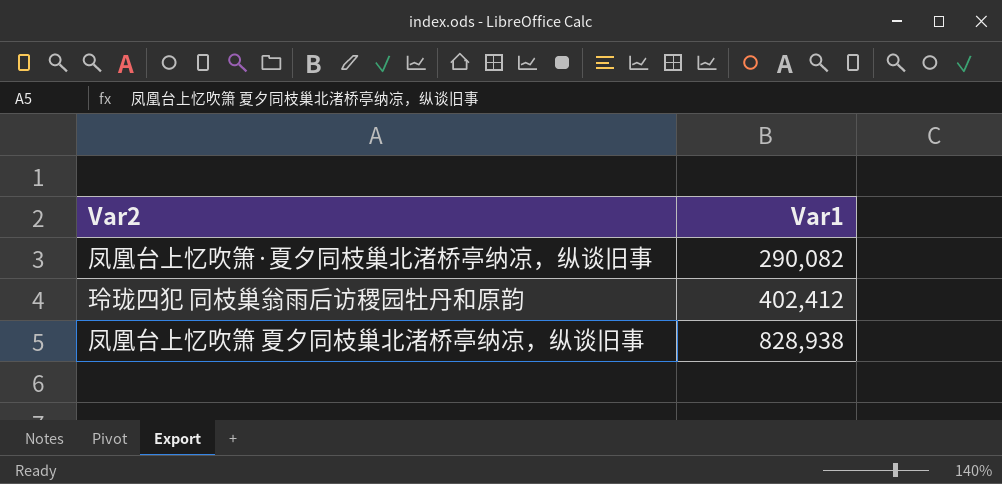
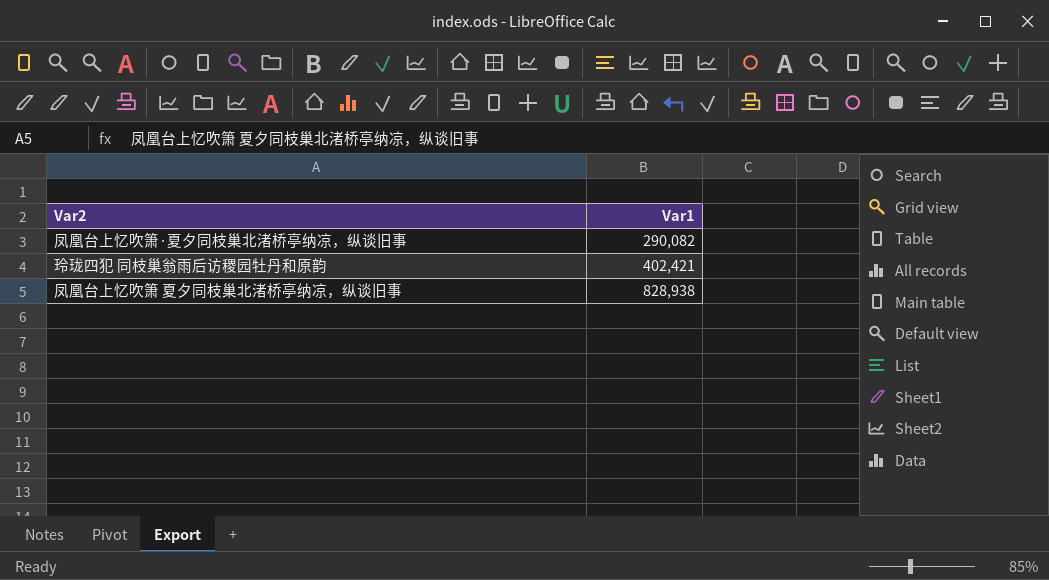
玲珑四犯 同枝巢翁雨后访稷园牡丹和原韵 | Var1: 402,412 -> 402,421

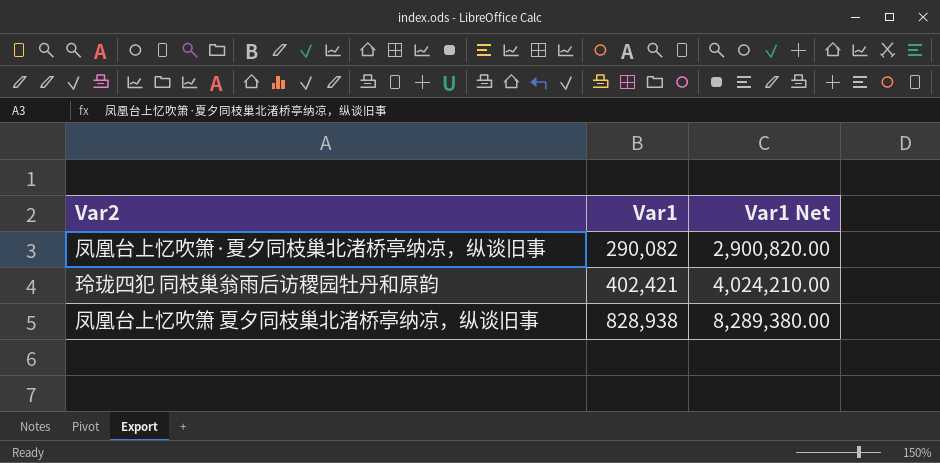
column Var1 Net | formula: none -> [Var1] * 10

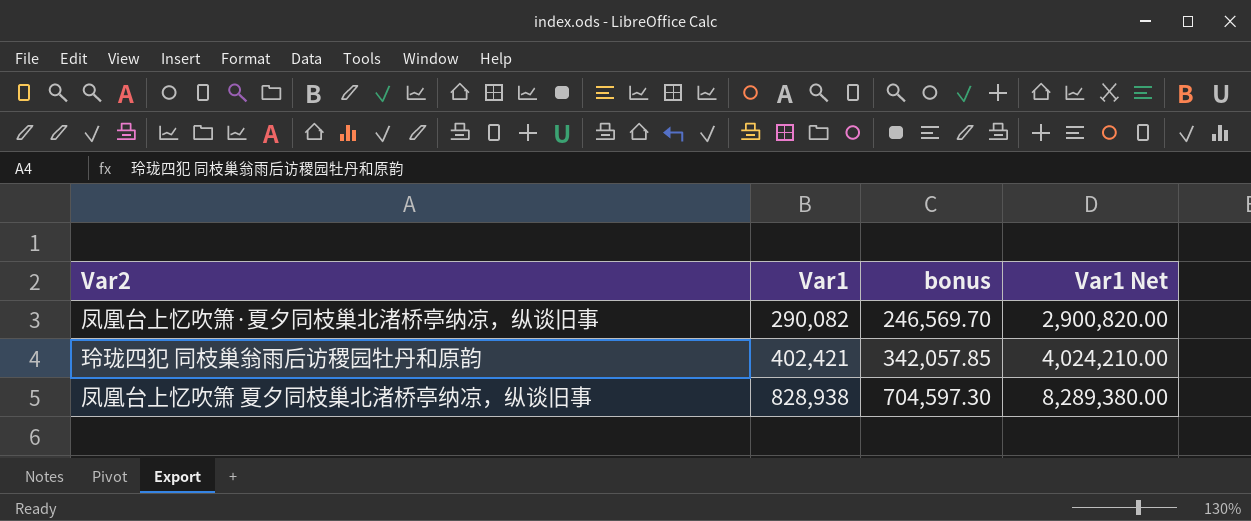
column bonus | formula: none -> [Var1] * 0.85

